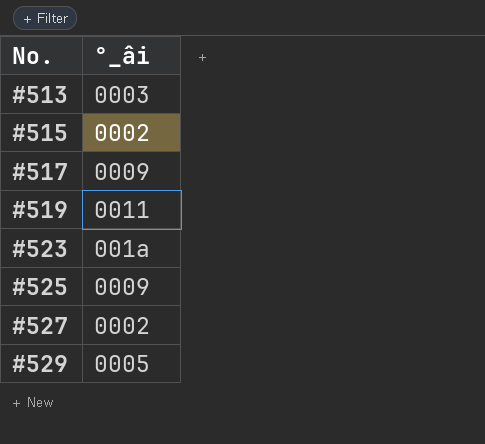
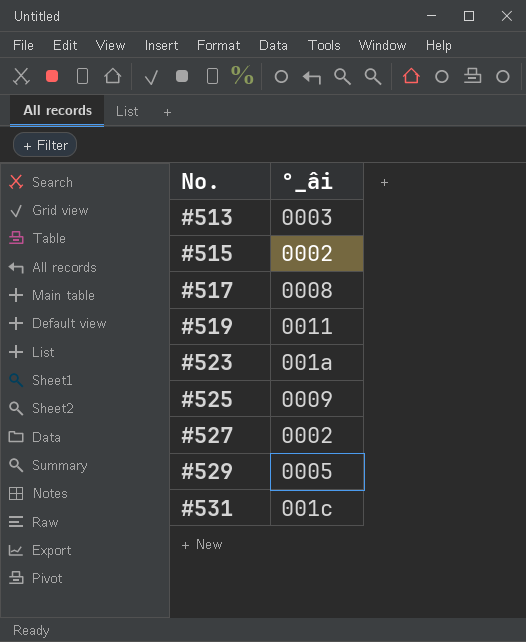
#517 | °_âi: 0009 -> 0008
row #531: none -> 001c

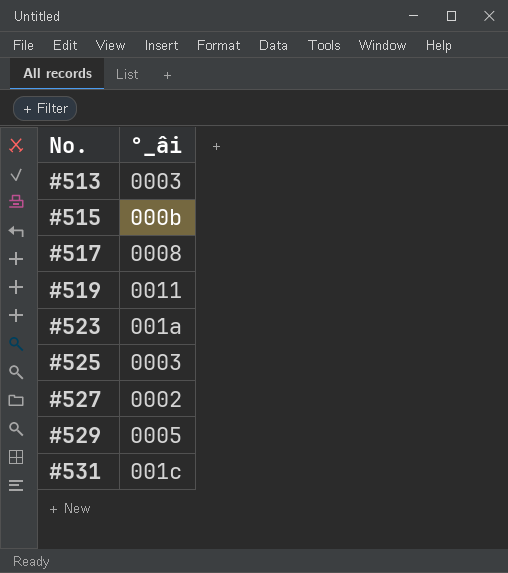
#515 | °_âi: 0002 -> 000b
#525 | °_âi: 0009 -> 0003

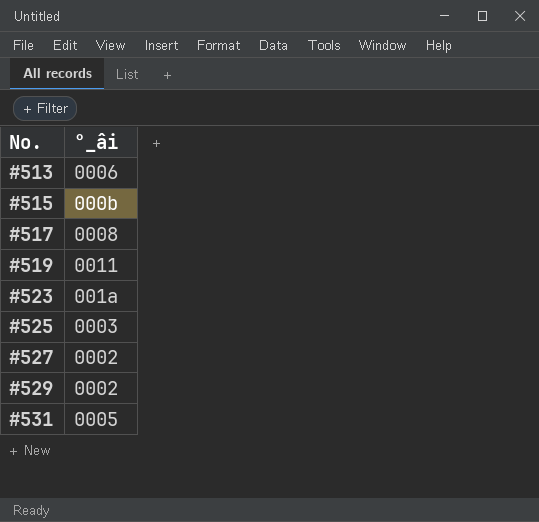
#513 | °_âi: 0003 -> 0006
#529 | °_âi: 0005 -> 0002
#531 | °_âi: 001c -> 0005

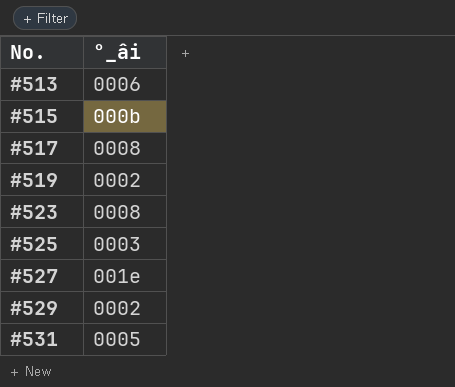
#519 | °_âi: 0011 -> 0002
#523 | °_âi: 001a -> 0008
#527 | °_âi: 0002 -> 001e

